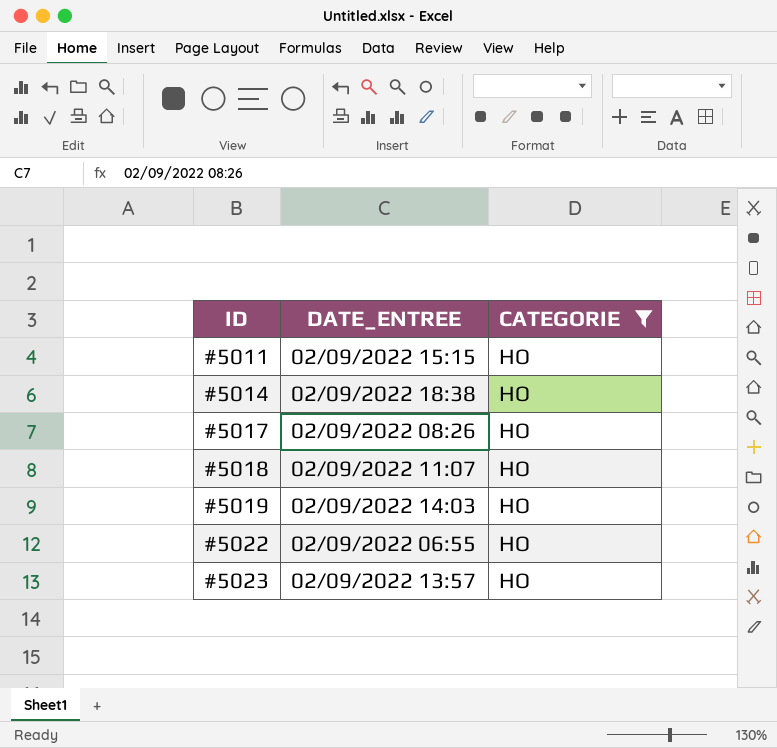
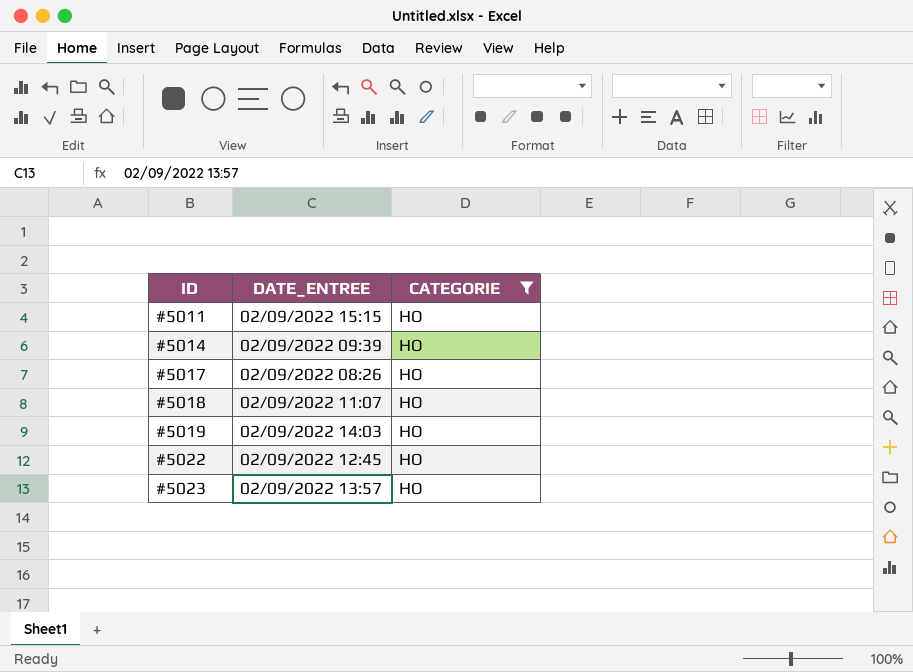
#5014 | DATE_ENTREE: 02/09/2022 18:38 -> 02/09/2022 09:39
#5022 | DATE_ENTREE: 02/09/2022 06:55 -> 02/09/2022 12:45

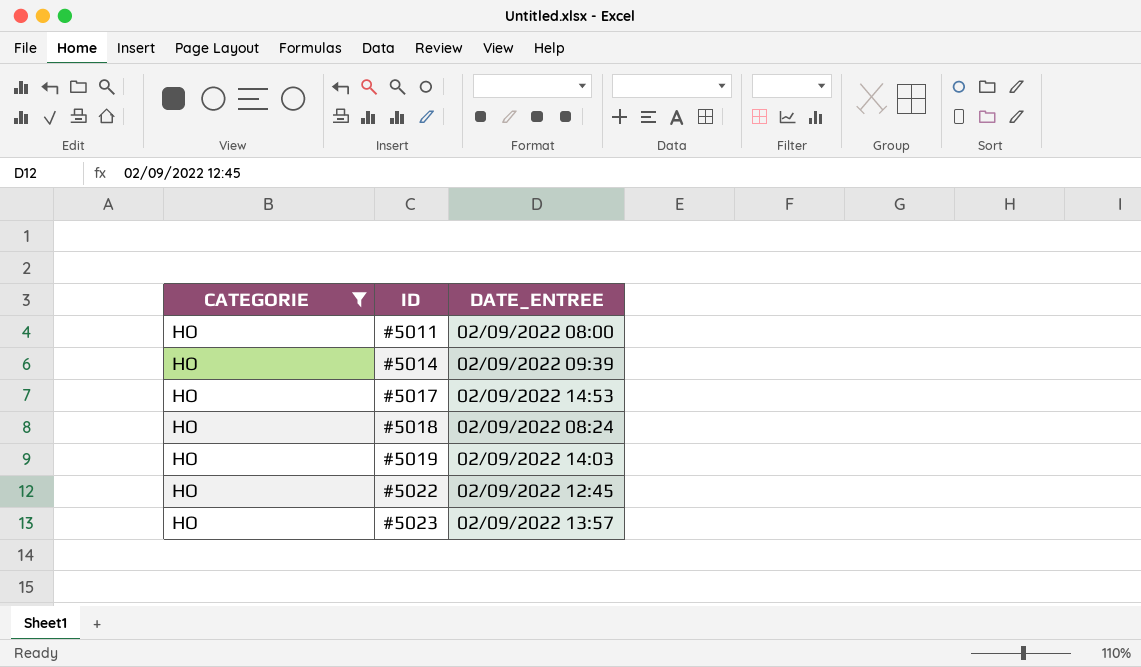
column CATEGORIE | position: 3 -> 1
#5011 | DATE_ENTREE: 02/09/2022 15:15 -> 02/09/2022 08:00
#5017 | DATE_ENTREE: 02/09/2022 08:26 -> 02/09/2022 14:53
#5018 | DATE_ENTREE: 02/09/2022 11:07 -> 02/09/2022 08:24

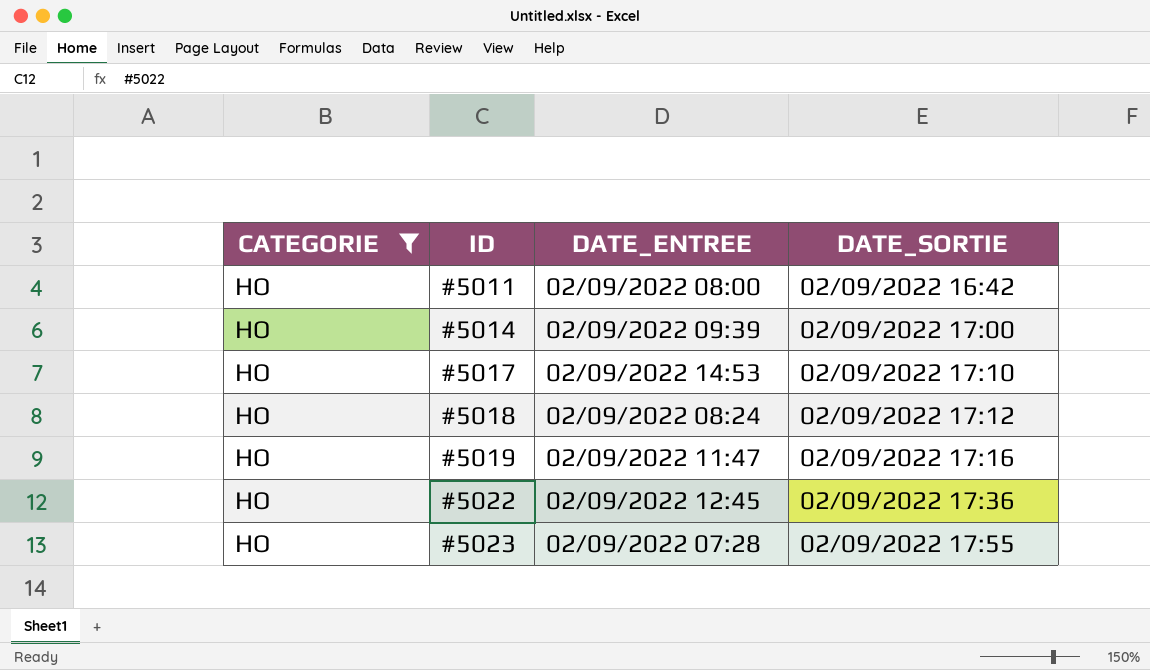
column DATE_SORTIE | position: none -> 4
#5019 | DATE_ENTREE: 02/09/2022 14:03 -> 02/09/2022 11:47
#5023 | DATE_ENTREE: 02/09/2022 13:57 -> 02/09/2022 07:28

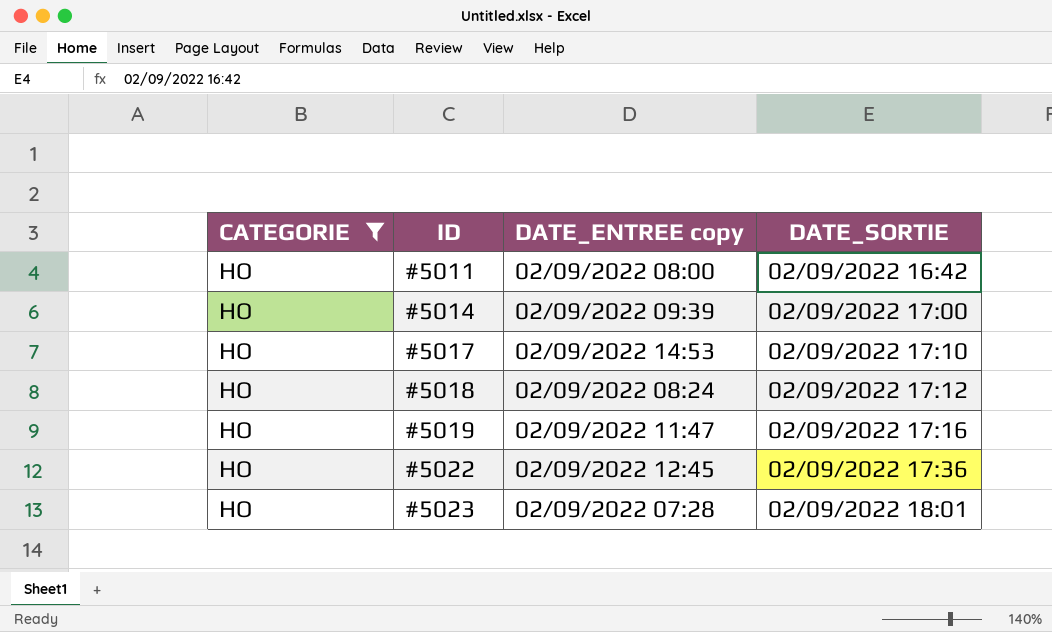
column name: DATE_ENTREE -> DATE_ENTREE copy
#5023 | DATE_SORTIE: 02/09/2022 17:55 -> 02/09/2022 18:01

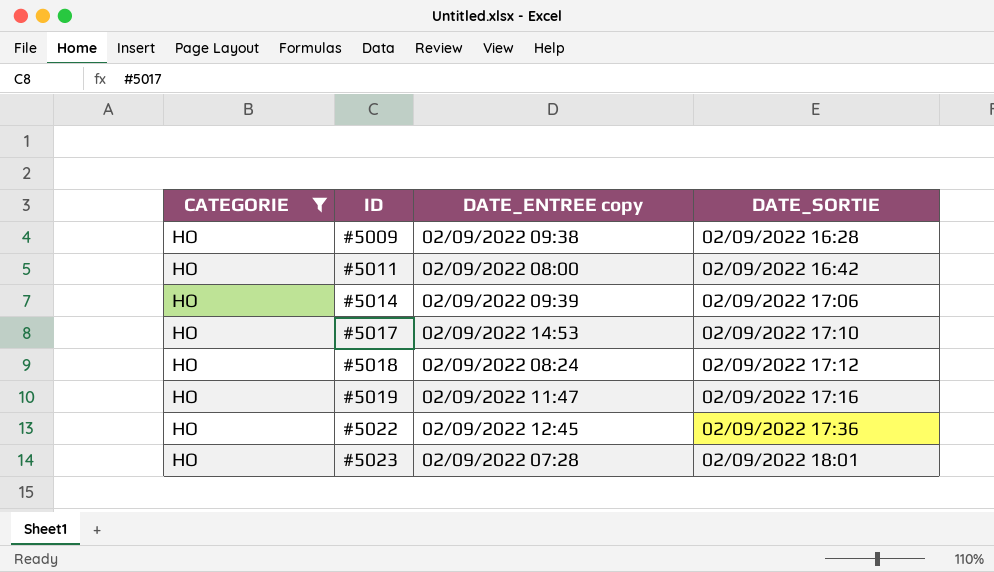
row #5009: none -> HO | 02/09/2022 09:38 | 02/09/2022 16:28
#5014 | DATE_SORTIE: 02/09/2022 17:00 -> 02/09/2022 17:06

